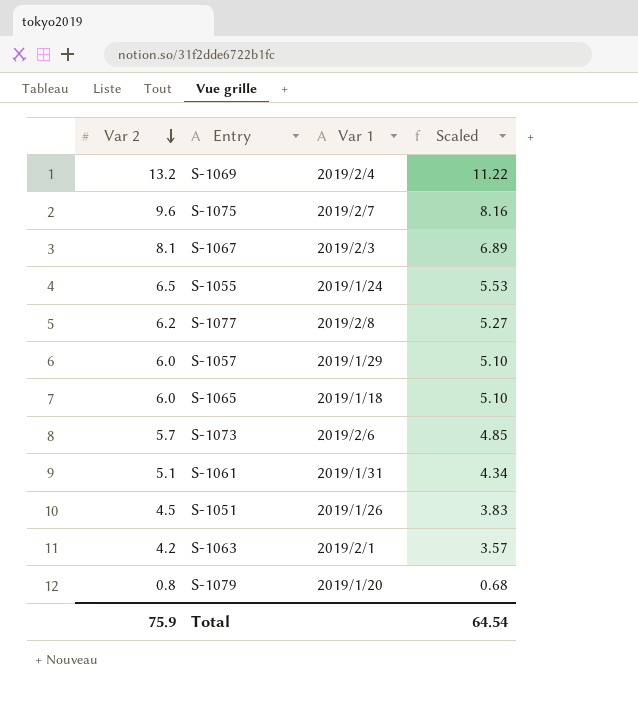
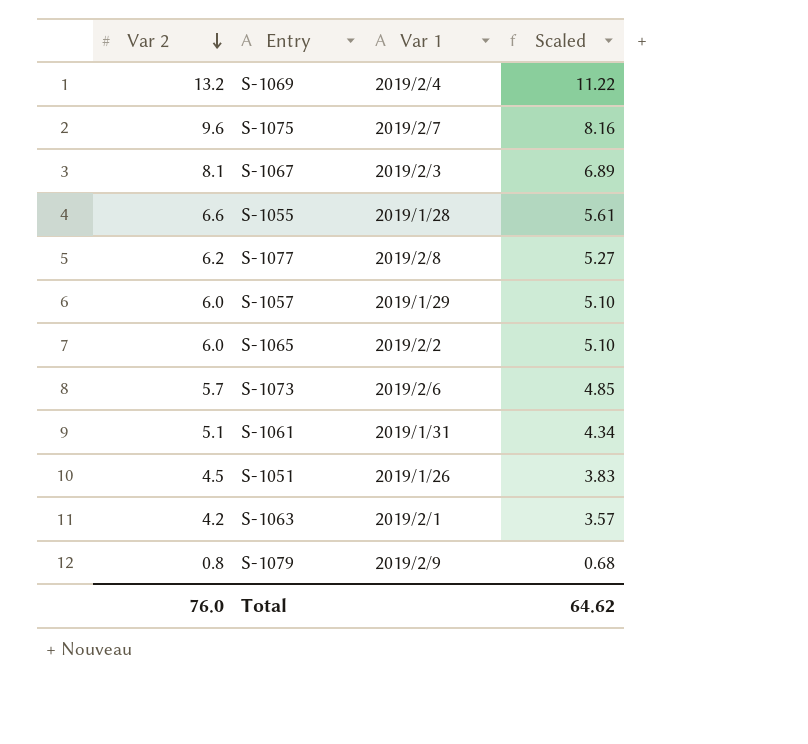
S-1055 | Var 2: 6.5 -> 6.6
S-1055 | Var 1: 2019/1/24 -> 2019/1/28
S-1055 | Scaled: 5.53 -> 5.61
S-1065 | Var 1: 2019/1/18 -> 2019/2/2
S-1079 | Var 1: 2019/1/20 -> 2019/2/9
Total | Var 2: 75.9 -> 76.0
Total | Scaled: 64.54 -> 64.62

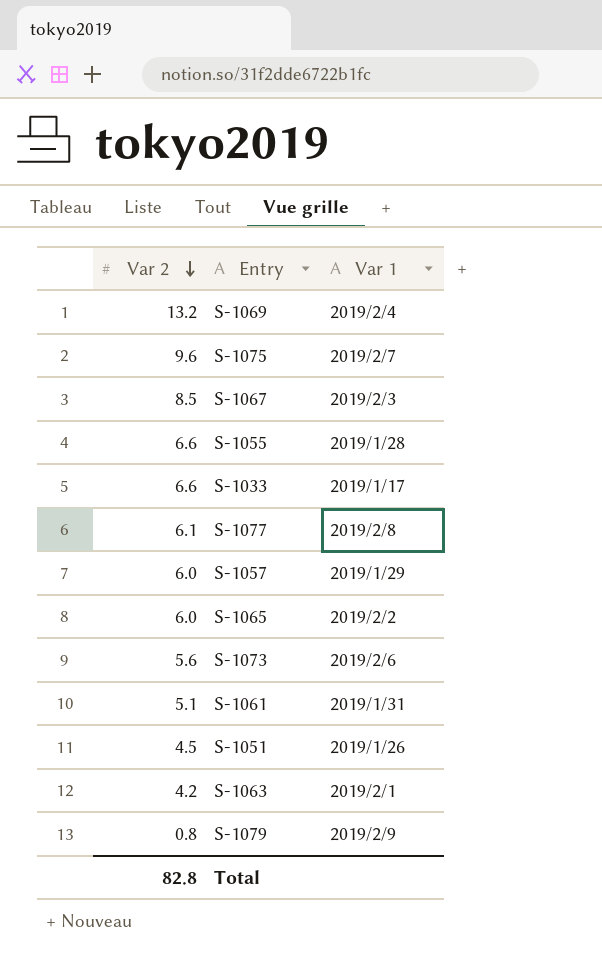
column Scaled | formula: [Var 2] * 0.85 -> none
S-1067 | Var 2: 8.1 -> 8.5
row S-1033: none -> 6.6 | 2019/1/17
S-1077 | Var 2: 6.2 -> 6.1
S-1073 | Var 2: 5.7 -> 5.6
Total | Var 2: 76.0 -> 82.8

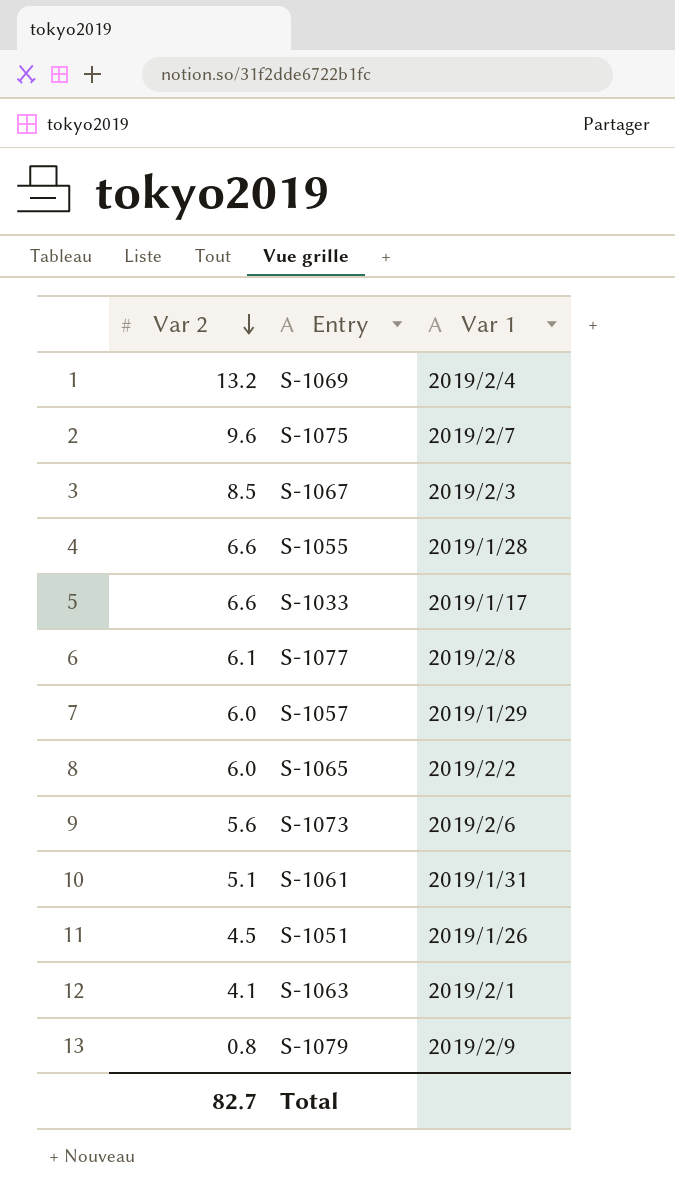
S-1063 | Var 2: 4.2 -> 4.1
Total | Var 2: 82.8 -> 82.7

